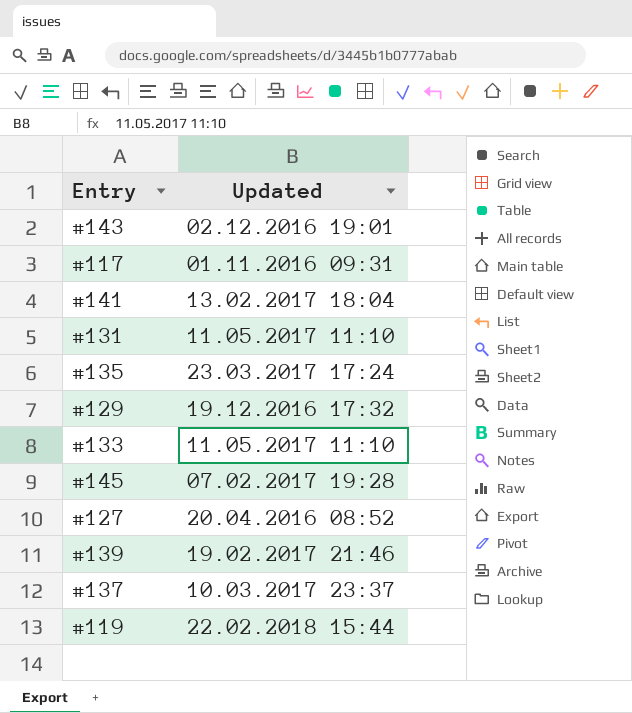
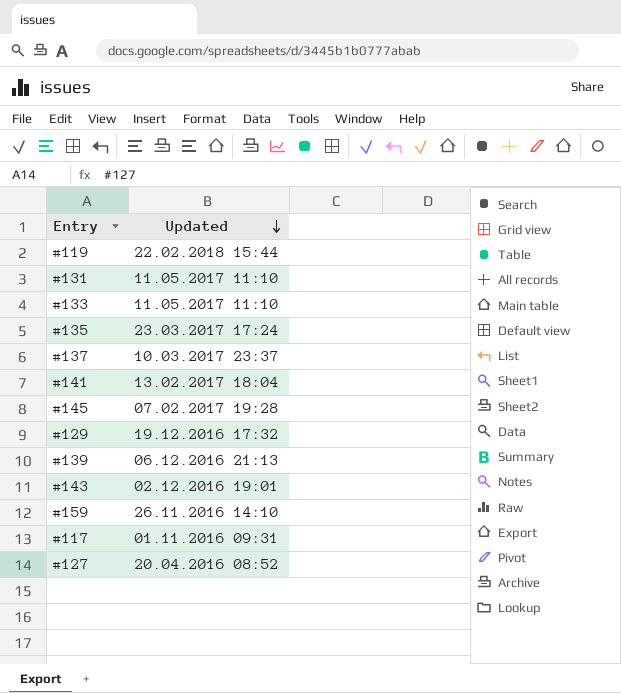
row order: none -> Updated descending
#139 | Updated: 19.02.2017 21:46 -> 06.12.2016 21:13
row #159: none -> 26.11.2016 14:10

